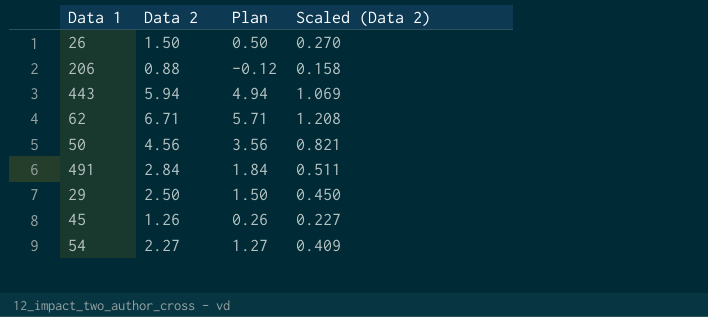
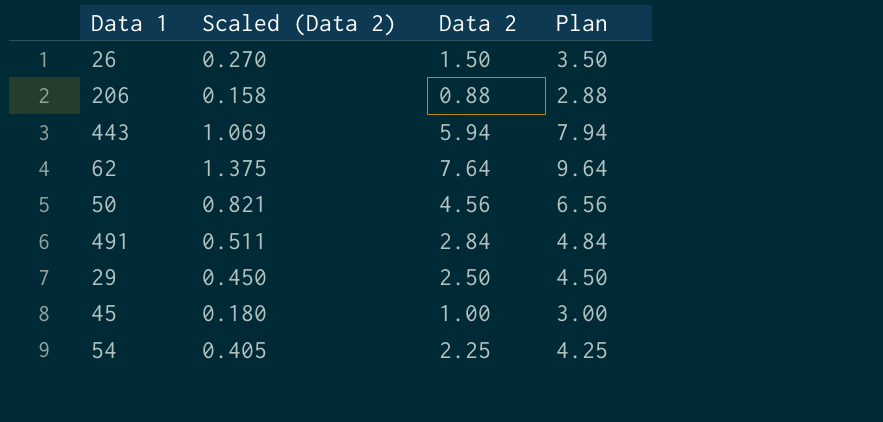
column Scaled (Data 2) | position: 4 -> 2
column Plan | formula: [Data 2] - 1 -> [Data 2] + 2
62 | Scaled (Data 2): 1.208 -> 1.375
62 | Data 2: 6.71 -> 7.64
45 | Scaled (Data 2): 0.227 -> 0.180
45 | Data 2: 1.26 -> 1.00
54 | Scaled (Data 2): 0.409 -> 0.405
54 | Data 2: 2.27 -> 2.25

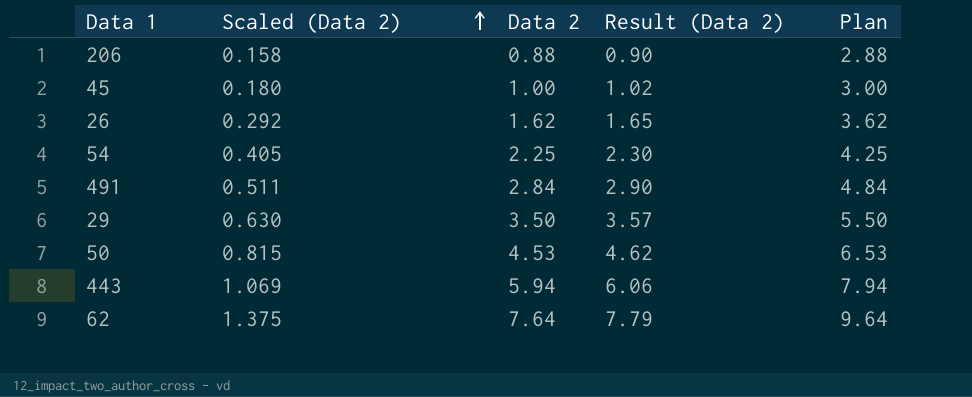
row order: none -> Scaled (Data 2) ascending
column Result (Data 2) | formula: none -> [Data 2] * 1.02
26 | Scaled (Data 2): 0.270 -> 0.292
26 | Data 2: 1.50 -> 1.62
26 | Plan: 3.50 -> 3.62
29 | Scaled (Data 2): 0.450 -> 0.630
29 | Data 2: 2.50 -> 3.50
29 | Plan: 4.50 -> 5.50
50 | Scaled (Data 2): 0.821 -> 0.815
50 | Data 2: 4.56 -> 4.53
50 | Plan: 6.56 -> 6.53

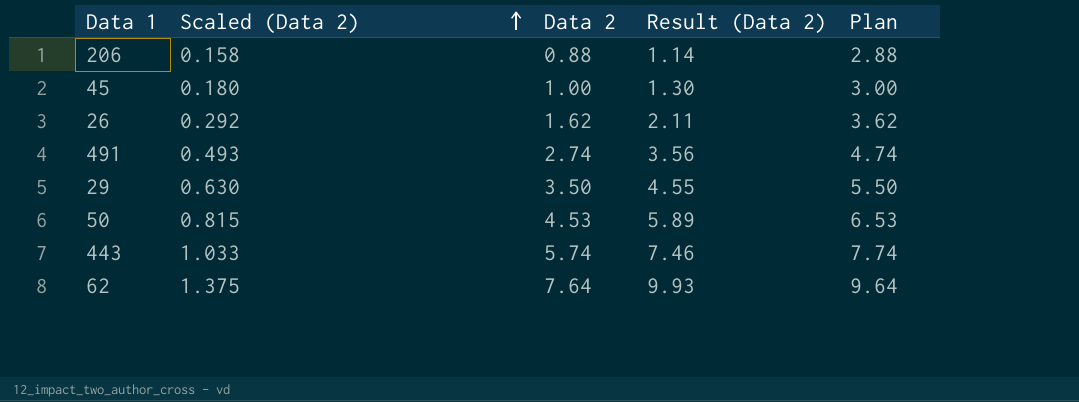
column Result (Data 2) | formula: [Data 2] * 1.02 -> [Data 2] * 1.3
row 54: 0.405 | 2.25 | 2.30 | 4.25 -> none
491 | Scaled (Data 2): 0.511 -> 0.493
491 | Data 2: 2.84 -> 2.74
491 | Plan: 4.84 -> 4.74
443 | Scaled (Data 2): 1.069 -> 1.033
443 | Data 2: 5.94 -> 5.74
443 | Plan: 7.94 -> 7.74

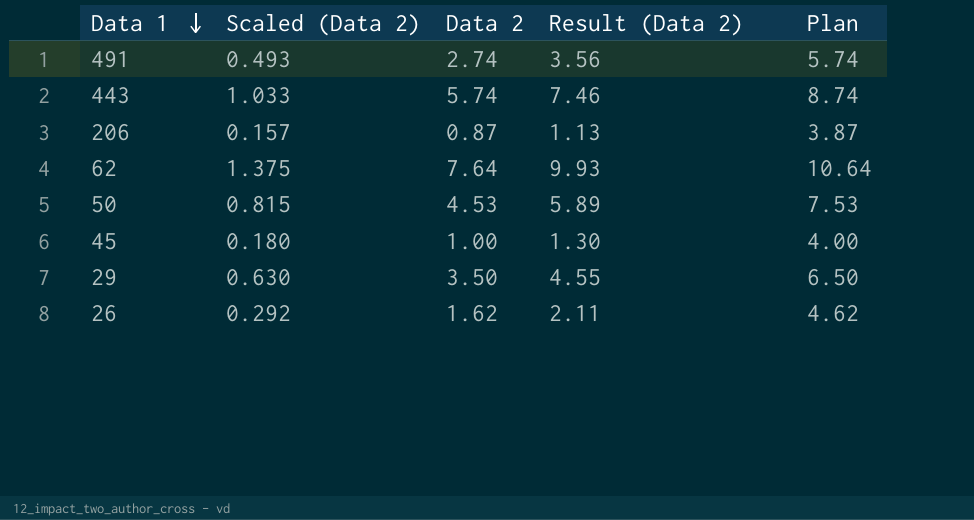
row order: Scaled (Data 2) ascending -> Data 1 descending
column Plan | formula: [Data 2] + 2 -> [Data 2] + 3
206 | Scaled (Data 2): 0.158 -> 0.157
206 | Data 2: 0.88 -> 0.87
206 | Result (Data 2): 1.14 -> 1.13

